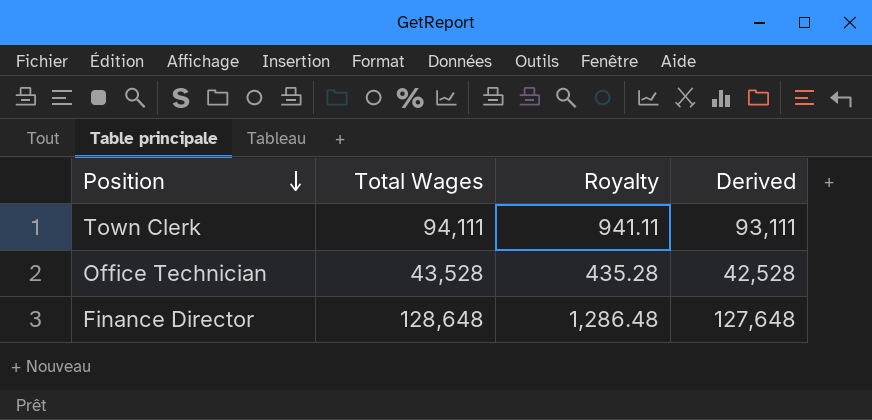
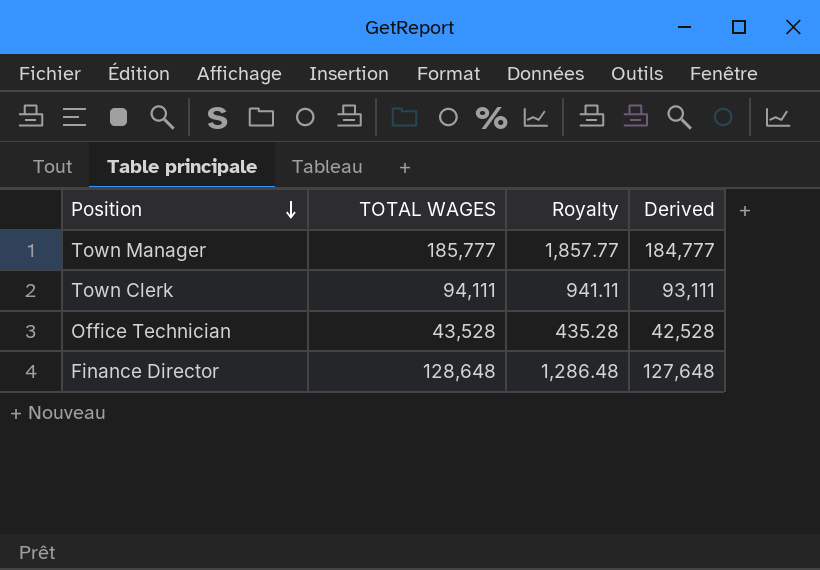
column name: Total Wages -> TOTAL WAGES
row Town Manager: none -> 185,777 | 1,857.77 | 184,777

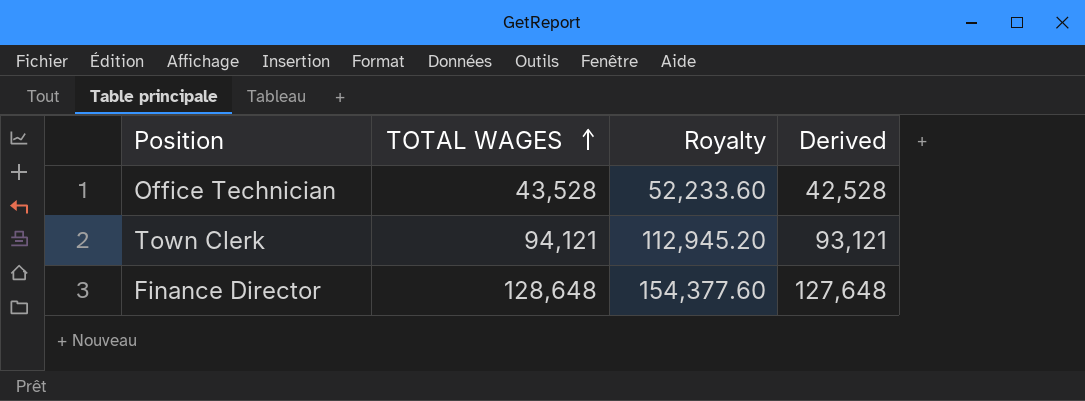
row order: Position descending -> TOTAL WAGES ascending
column Royalty | formula: [TOTAL WAGES] * 0.01 -> [TOTAL WAGES] * 1.2
row Town Manager: 185,777 | 1,857.77 | 184,777 -> none
Town Clerk | TOTAL WAGES: 94,111 -> 94,121
Town Clerk | Derived: 93,111 -> 93,121

